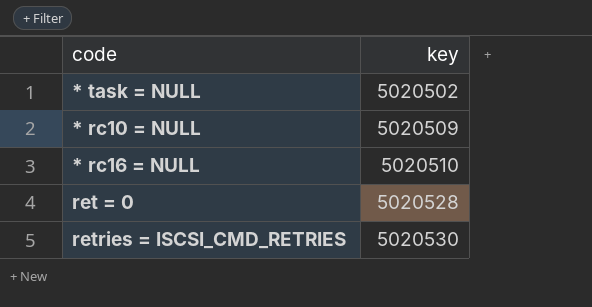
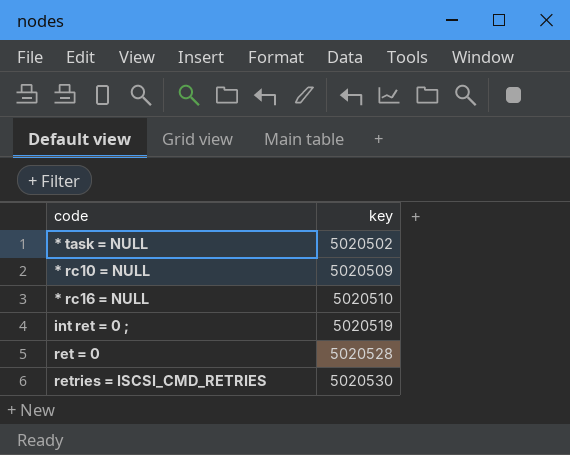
row int ret = 0 ;: none -> 5020519

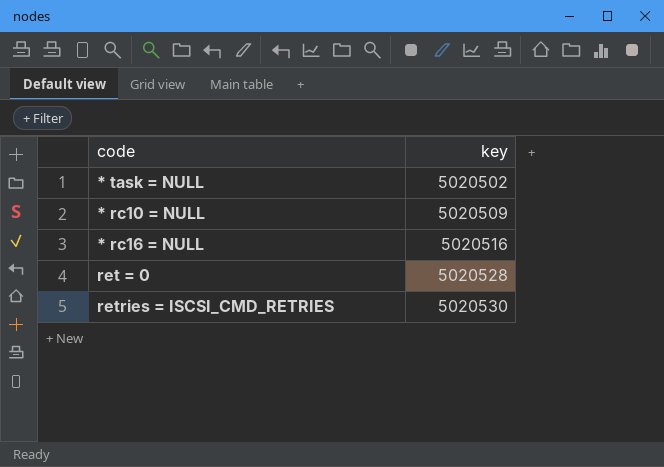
row int ret = 0 ;: 5020519 -> none
* rc16 = NULL | key: 5020510 -> 5020516

